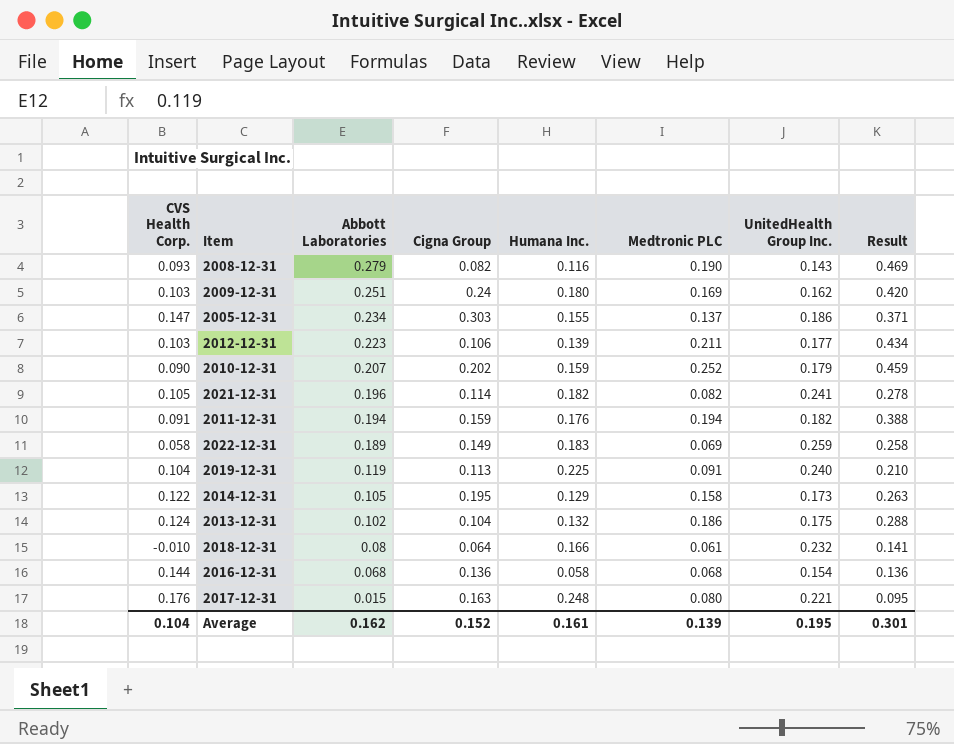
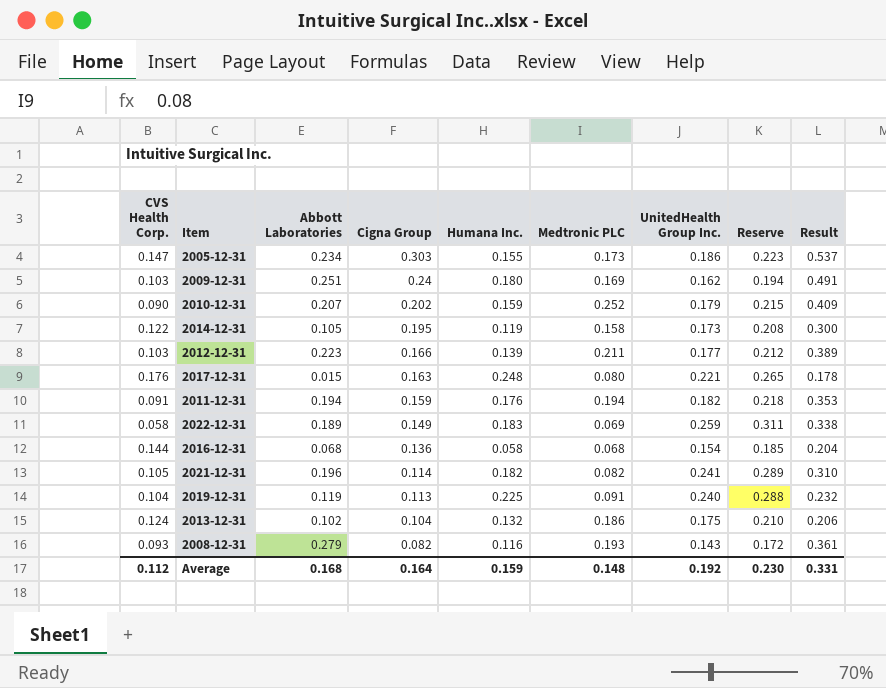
row order: Abbott Laboratories descending -> Cigna Group descending
column Reserve | formula: none -> [UnitedHealth Group Inc.] * 1.2
column Result | formula: [Abbott Laboratories] + [Medtronic PLC] -> [Abbott Laboratories] + [Cigna Group]
row 2018-12-31: -0.010 | 0.08 | 0.064 | 0.166 | 0.061 | 0.232 | 0.141 -> none
2005-12-31 | Medtronic PLC: 0.137 -> 0.173
2014-12-31 | Humana Inc.: 0.129 -> 0.119
2012-12-31 | Cigna Group: 0.106 -> 0.166
2008-12-31 | Medtronic PLC: 0.190 -> 0.193
Average | CVS Health Corp.: 0.104 -> 0.112
Average | Abbott Laboratories: 0.162 -> 0.168
Average | Cigna Group: 0.152 -> 0.164
Average | Humana Inc.: 0.161 -> 0.159
Average | Medtronic PLC: 0.139 -> 0.148
Average | UnitedHealth Group Inc.: 0.195 -> 0.192
Average | Result: 0.301 -> 0.331

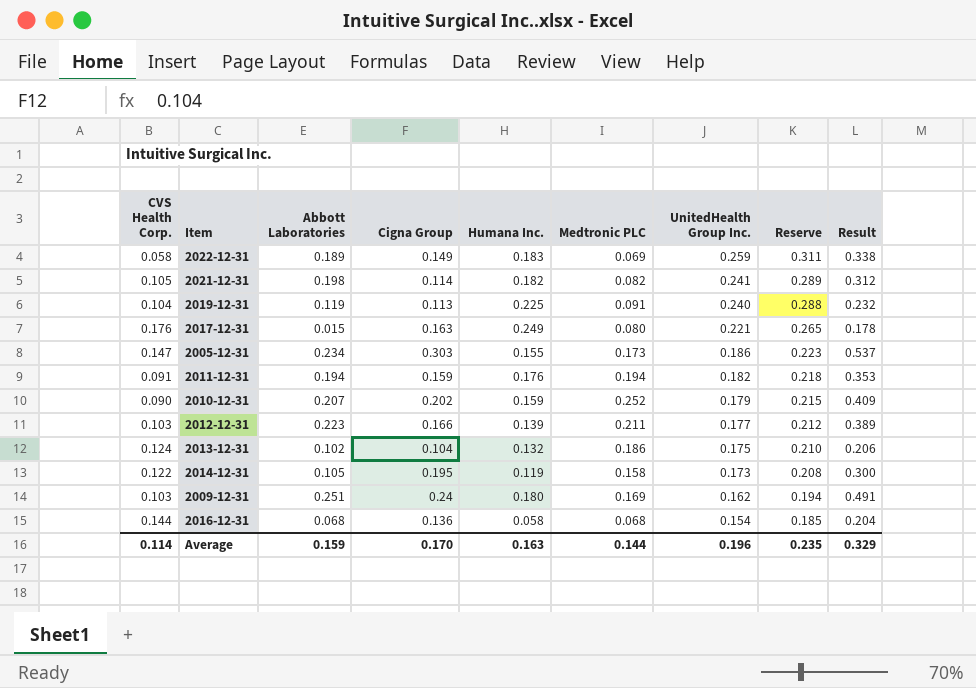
row order: Cigna Group descending -> UnitedHealth Group Inc. descending
row 2008-12-31: 0.093 | 0.279 | 0.082 | 0.116 | 0.193 | 0.143 | 0.172 | 0.361 -> none
2021-12-31 | Abbott Laboratories: 0.196 -> 0.198
2021-12-31 | Result: 0.310 -> 0.312
2017-12-31 | Humana Inc.: 0.248 -> 0.249
Average | CVS Health Corp.: 0.112 -> 0.114
Average | Abbott Laboratories: 0.168 -> 0.159
Average | Cigna Group: 0.164 -> 0.170
Average | Humana Inc.: 0.159 -> 0.163
Average | Medtronic PLC: 0.148 -> 0.144
Average | UnitedHealth Group Inc.: 0.192 -> 0.196
Average | Reserve: 0.230 -> 0.235
Average | Result: 0.331 -> 0.329

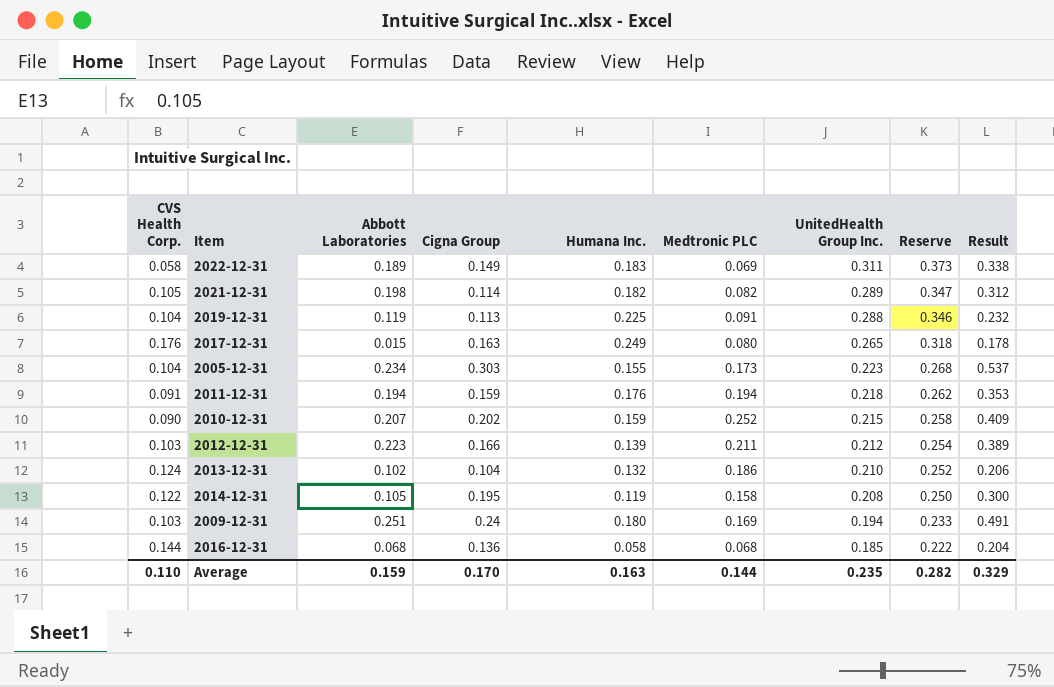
2022-12-31 | UnitedHealth Group Inc.: 0.259 -> 0.311
2022-12-31 | Reserve: 0.311 -> 0.373
2021-12-31 | UnitedHealth Group Inc.: 0.241 -> 0.289
2021-12-31 | Reserve: 0.289 -> 0.347
2019-12-31 | UnitedHealth Group Inc.: 0.240 -> 0.288
2019-12-31 | Reserve: 0.288 -> 0.346
2017-12-31 | UnitedHealth Group Inc.: 0.221 -> 0.265
2017-12-31 | Reserve: 0.265 -> 0.318
2005-12-31 | CVS Health Corp.: 0.147 -> 0.104
2005-12-31 | UnitedHealth Group Inc.: 0.186 -> 0.223
2005-12-31 | Reserve: 0.223 -> 0.268
2011-12-31 | UnitedHealth Group Inc.: 0.182 -> 0.218
2011-12-31 | Reserve: 0.218 -> 0.262
2010-12-31 | UnitedHealth Group Inc.: 0.179 -> 0.215
2010-12-31 | Reserve: 0.215 -> 0.258
2012-12-31 | UnitedHealth Group Inc.: 0.177 -> 0.212
2012-12-31 | Reserve: 0.212 -> 0.254
2013-12-31 | UnitedHealth Group Inc.: 0.175 -> 0.210
2013-12-31 | Reserve: 0.210 -> 0.252
2014-12-31 | UnitedHealth Group Inc.: 0.173 -> 0.208
2014-12-31 | Reserve: 0.208 -> 0.250
2009-12-31 | UnitedHealth Group Inc.: 0.162 -> 0.194
2009-12-31 | Reserve: 0.194 -> 0.233
2016-12-31 | UnitedHealth Group Inc.: 0.154 -> 0.185
2016-12-31 | Reserve: 0.185 -> 0.222
Average | CVS Health Corp.: 0.114 -> 0.110
Average | UnitedHealth Group Inc.: 0.196 -> 0.235
Average | Reserve: 0.235 -> 0.282

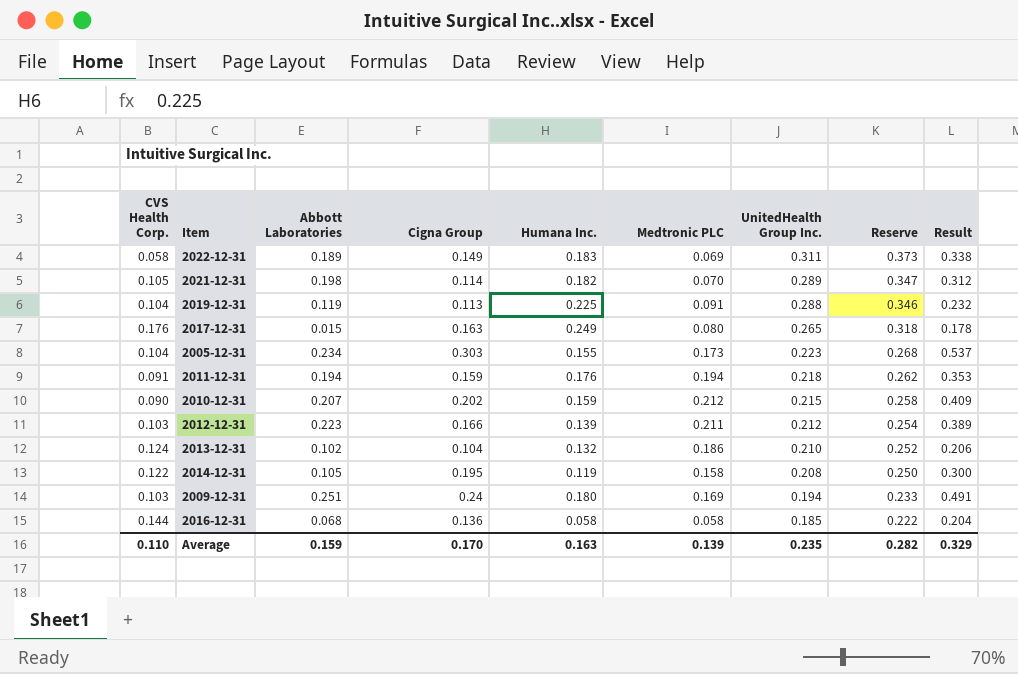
2021-12-31 | Medtronic PLC: 0.082 -> 0.070
2010-12-31 | Medtronic PLC: 0.252 -> 0.212
2016-12-31 | Medtronic PLC: 0.068 -> 0.058
Average | Medtronic PLC: 0.144 -> 0.139

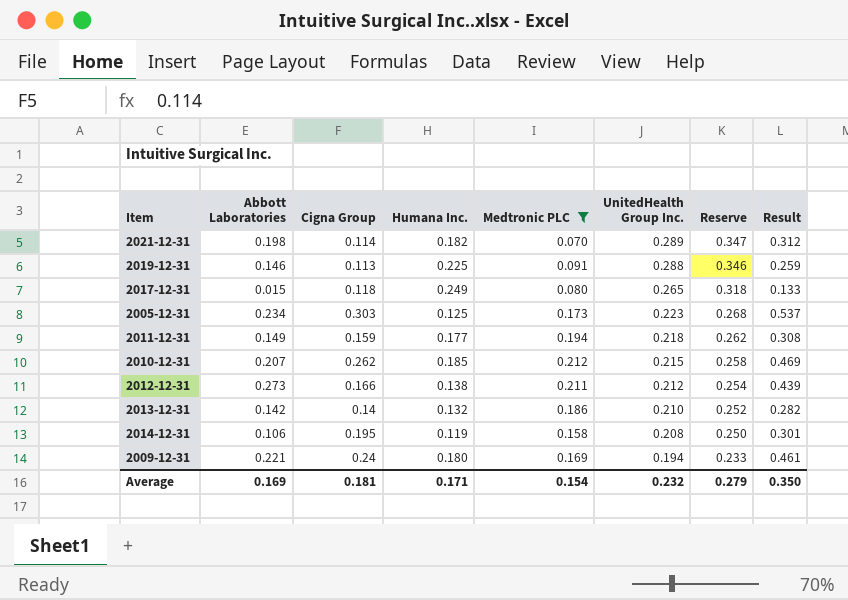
filter: none -> Medtronic PLC >= 0.070
column CVS Health Corp. | position: 1 -> none
2019-12-31 | Abbott Laboratories: 0.119 -> 0.146
2019-12-31 | Result: 0.232 -> 0.259
2017-12-31 | Cigna Group: 0.163 -> 0.118
2017-12-31 | Result: 0.178 -> 0.133
2005-12-31 | Humana Inc.: 0.155 -> 0.125
2011-12-31 | Abbott Laboratories: 0.194 -> 0.149
2011-12-31 | Humana Inc.: 0.176 -> 0.177
2011-12-31 | Result: 0.353 -> 0.308
2010-12-31 | Cigna Group: 0.202 -> 0.262
2010-12-31 | Humana Inc.: 0.159 -> 0.185
2010-12-31 | Result: 0.409 -> 0.469
2012-12-31 | Abbott Laboratories: 0.223 -> 0.273
2012-12-31 | Humana Inc.: 0.139 -> 0.138
2012-12-31 | Result: 0.389 -> 0.439
2013-12-31 | Abbott Laboratories: 0.102 -> 0.142
2013-12-31 | Cigna Group: 0.104 -> 0.14
2013-12-31 | Result: 0.206 -> 0.282
2014-12-31 | Abbott Laboratories: 0.105 -> 0.106
2014-12-31 | Result: 0.300 -> 0.301
2009-12-31 | Abbott Laboratories: 0.251 -> 0.221
2009-12-31 | Result: 0.491 -> 0.461
Average | Abbott Laboratories: 0.159 -> 0.169
Average | Cigna Group: 0.170 -> 0.181
Average | Humana Inc.: 0.163 -> 0.171
Average | Medtronic PLC: 0.139 -> 0.154
Average | UnitedHealth Group Inc.: 0.235 -> 0.232
Average | Reserve: 0.282 -> 0.279
Average | Result: 0.329 -> 0.350

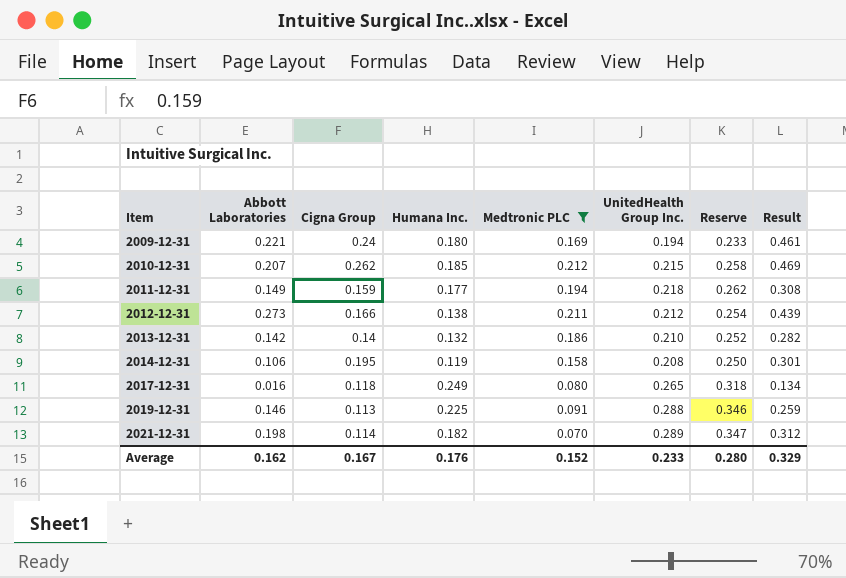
row order: UnitedHealth Group Inc. descending -> Item ascending
row 2005-12-31: 0.234 | 0.303 | 0.125 | 0.173 | 0.223 | 0.268 | 0.537 -> none
2017-12-31 | Abbott Laboratories: 0.015 -> 0.016
2017-12-31 | Result: 0.133 -> 0.134
Average | Abbott Laboratories: 0.169 -> 0.162
Average | Cigna Group: 0.181 -> 0.167
Average | Humana Inc.: 0.171 -> 0.176
Average | Medtronic PLC: 0.154 -> 0.152
Average | UnitedHealth Group Inc.: 0.232 -> 0.233
Average | Reserve: 0.279 -> 0.280
Average | Result: 0.350 -> 0.329

